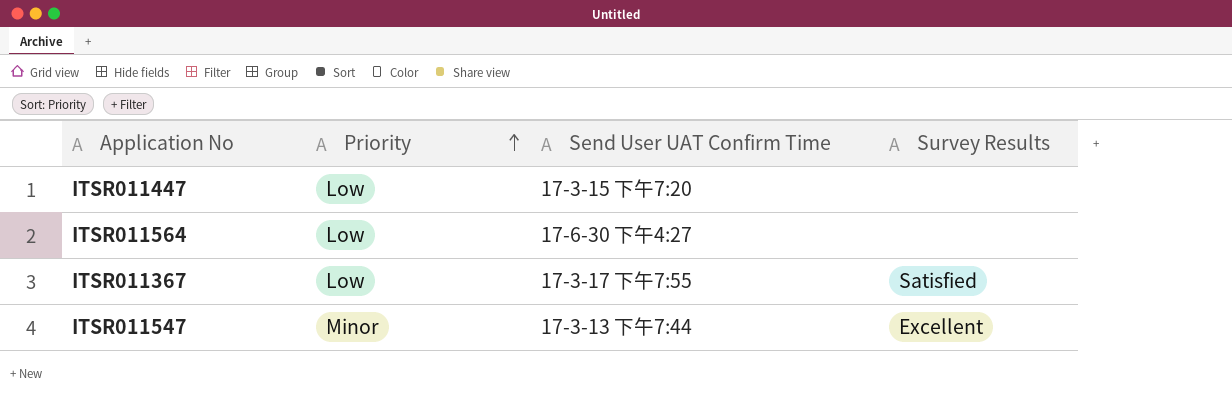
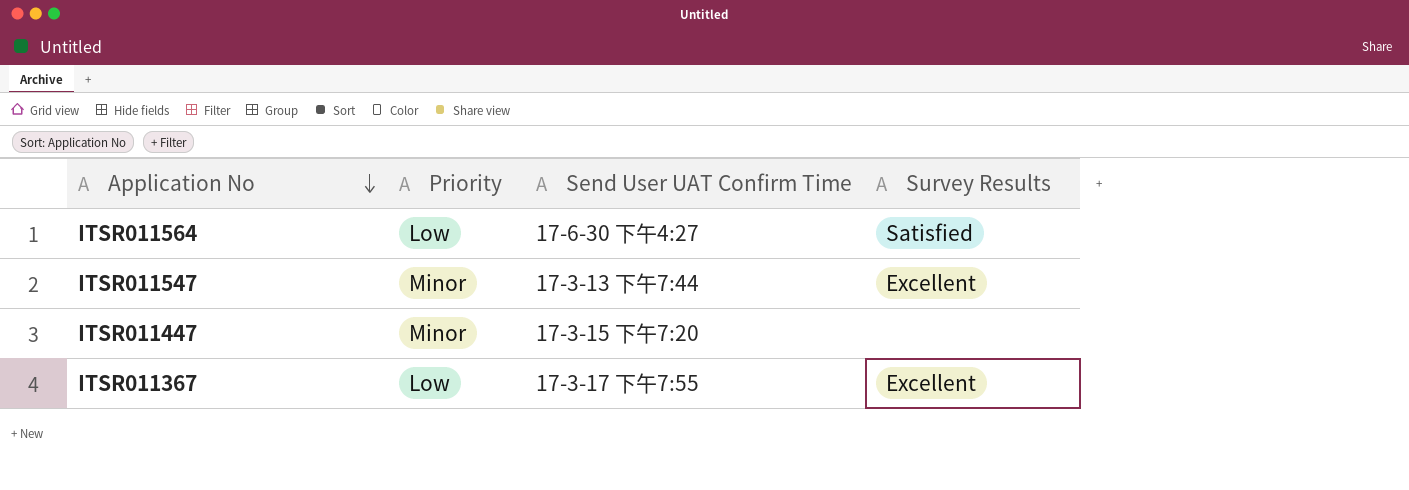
row order: Priority ascending -> Application No descending
ITSR011564 | Survey Results: none -> Satisfied
ITSR011447 | Priority: Low -> Minor
ITSR011367 | Survey Results: Satisfied -> Excellent

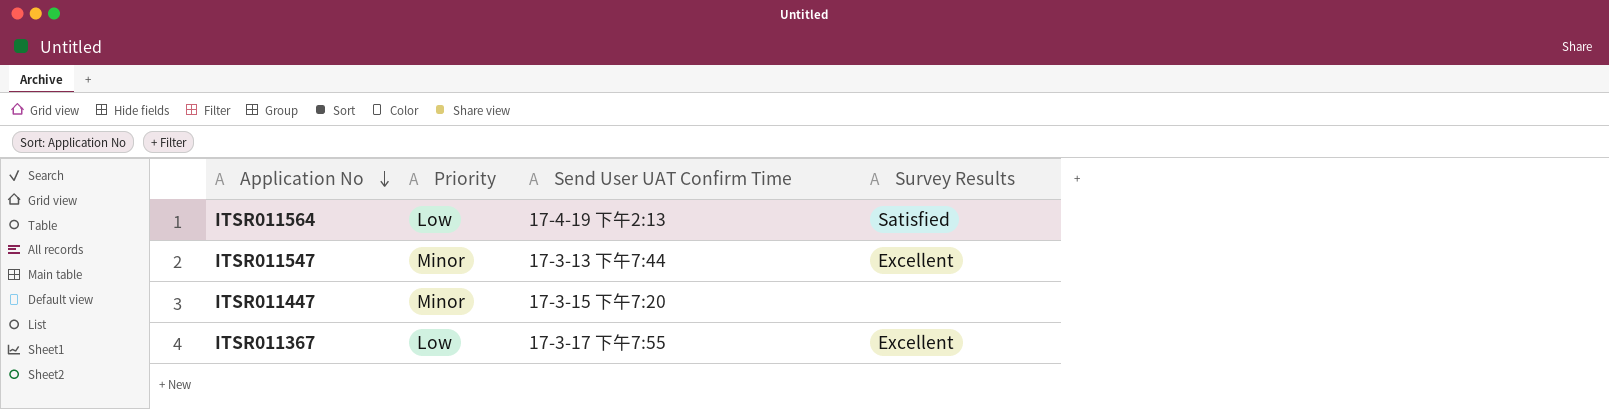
ITSR011564 | Send User UAT Confirm Time: 17-6-30 下午4:27 -> 17-4-19 下午2:13

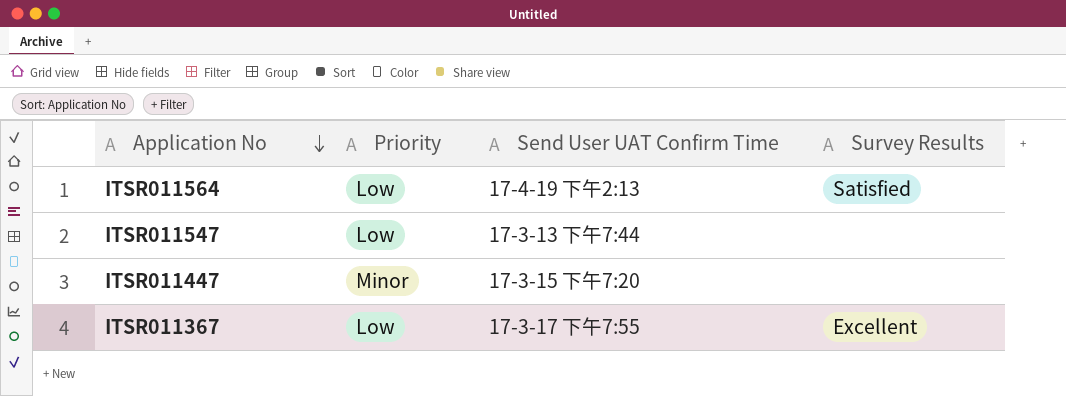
ITSR011547 | Priority: Minor -> Low
ITSR011547 | Survey Results: Excellent -> none

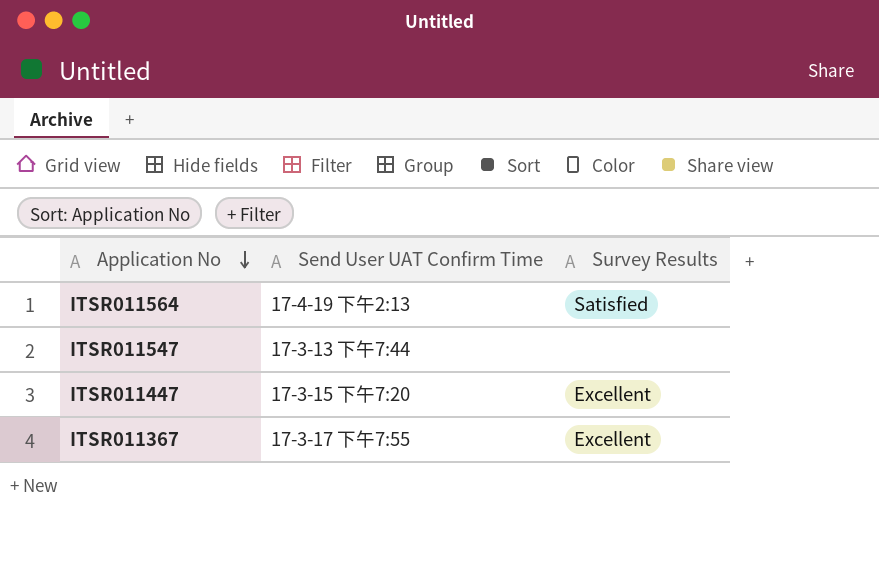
column Priority | position: 2 -> none
ITSR011447 | Survey Results: none -> Excellent

